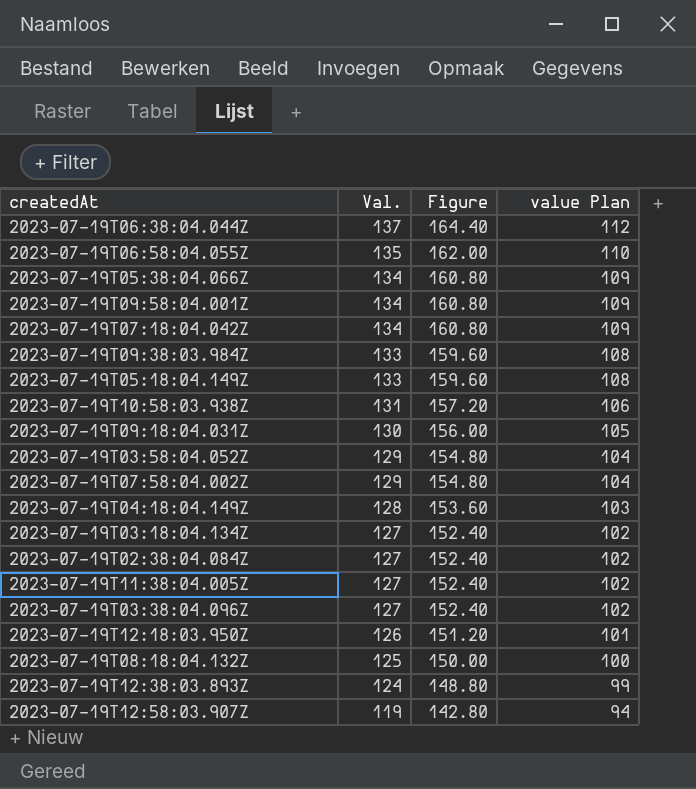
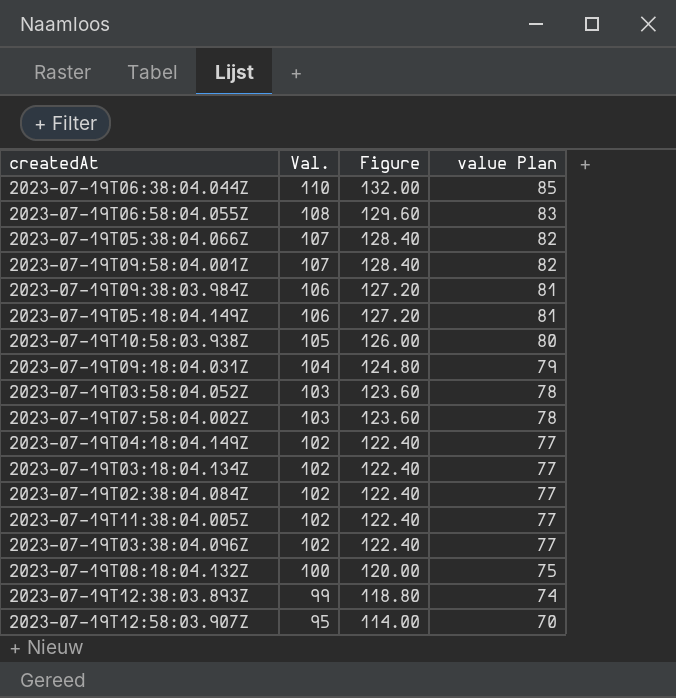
row 2023-07-19T07:18:04.042Z: 134 | 160.80 | 109 -> none
row 2023-07-19T12:18:03.950Z: 126 | 151.20 | 101 -> none
2023-07-19T06:38:04.044Z | Val.: 137 -> 110
2023-07-19T06:38:04.044Z | Figure: 164.40 -> 132.00
2023-07-19T06:38:04.044Z | value Plan: 112 -> 85
2023-07-19T06:58:04.055Z | Val.: 135 -> 108
2023-07-19T06:58:04.055Z | Figure: 162.00 -> 129.60
2023-07-19T06:58:04.055Z | value Plan: 110 -> 83
2023-07-19T05:38:04.066Z | Val.: 134 -> 107
2023-07-19T05:38:04.066Z | Figure: 160.80 -> 128.40
2023-07-19T05:38:04.066Z | value Plan: 109 -> 82
2023-07-19T09:58:04.001Z | Val.: 134 -> 107
2023-07-19T09:58:04.001Z | Figure: 160.80 -> 128.40
2023-07-19T09:58:04.001Z | value Plan: 109 -> 82
2023-07-19T09:38:03.984Z | Val.: 133 -> 106
2023-07-19T09:38:03.984Z | Figure: 159.60 -> 127.20
2023-07-19T09:38:03.984Z | value Plan: 108 -> 81
2023-07-19T05:18:04.149Z | Val.: 133 -> 106
2023-07-19T05:18:04.149Z | Figure: 159.60 -> 127.20
2023-07-19T05:18:04.149Z | value Plan: 108 -> 81
2023-07-19T10:58:03.938Z | Val.: 131 -> 105
2023-07-19T10:58:03.938Z | Figure: 157.20 -> 126.00
2023-07-19T10:58:03.938Z | value Plan: 106 -> 80
2023-07-19T09:18:04.031Z | Val.: 130 -> 104
2023-07-19T09:18:04.031Z | Figure: 156.00 -> 124.80
2023-07-19T09:18:04.031Z | value Plan: 105 -> 79
2023-07-19T03:58:04.052Z | Val.: 129 -> 103
2023-07-19T03:58:04.052Z | Figure: 154.80 -> 123.60
2023-07-19T03:58:04.052Z | value Plan: 104 -> 78
2023-07-19T07:58:04.002Z | Val.: 129 -> 103
2023-07-19T07:58:04.002Z | Figure: 154.80 -> 123.60
2023-07-19T07:58:04.002Z | value Plan: 104 -> 78
2023-07-19T04:18:04.149Z | Val.: 128 -> 102
2023-07-19T04:18:04.149Z | Figure: 153.60 -> 122.40
2023-07-19T04:18:04.149Z | value Plan: 103 -> 77
2023-07-19T03:18:04.134Z | Val.: 127 -> 102
2023-07-19T03:18:04.134Z | Figure: 152.40 -> 122.40
2023-07-19T03:18:04.134Z | value Plan: 102 -> 77
2023-07-19T02:38:04.084Z | Val.: 127 -> 102
2023-07-19T02:38:04.084Z | Figure: 152.40 -> 122.40
2023-07-19T02:38:04.084Z | value Plan: 102 -> 77
2023-07-19T11:38:04.005Z | Val.: 127 -> 102
2023-07-19T11:38:04.005Z | Figure: 152.40 -> 122.40
2023-07-19T11:38:04.005Z | value Plan: 102 -> 77
2023-07-19T03:38:04.096Z | Val.: 127 -> 102
2023-07-19T03:38:04.096Z | Figure: 152.40 -> 122.40
2023-07-19T03:38:04.096Z | value Plan: 102 -> 77
2023-07-19T08:18:04.132Z | Val.: 125 -> 100
2023-07-19T08:18:04.132Z | Figure: 150.00 -> 120.00
2023-07-19T08:18:04.132Z | value Plan: 100 -> 75
2023-07-19T12:38:03.893Z | Val.: 124 -> 99
2023-07-19T12:38:03.893Z | Figure: 148.80 -> 118.80
2023-07-19T12:38:03.893Z | value Plan: 99 -> 74
2023-07-19T12:58:03.907Z | Val.: 119 -> 95
2023-07-19T12:58:03.907Z | Figure: 142.80 -> 114.00
2023-07-19T12:58:03.907Z | value Plan: 94 -> 70

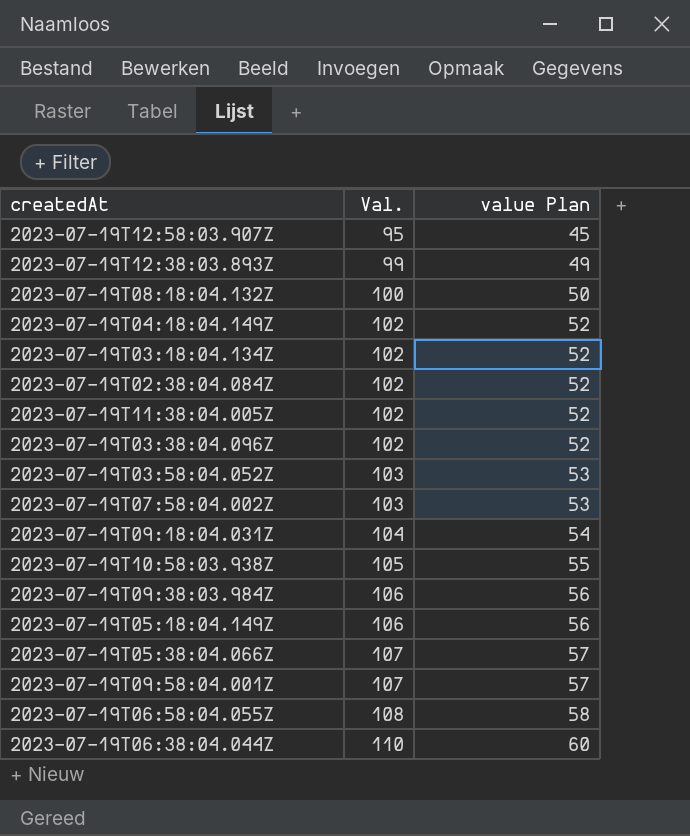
row order: Val. descending -> Val. ascending
column Figure | formula: [Val.] * 1.2 -> none
column value Plan | formula: [Val.] - 25 -> [Val.] - 50

